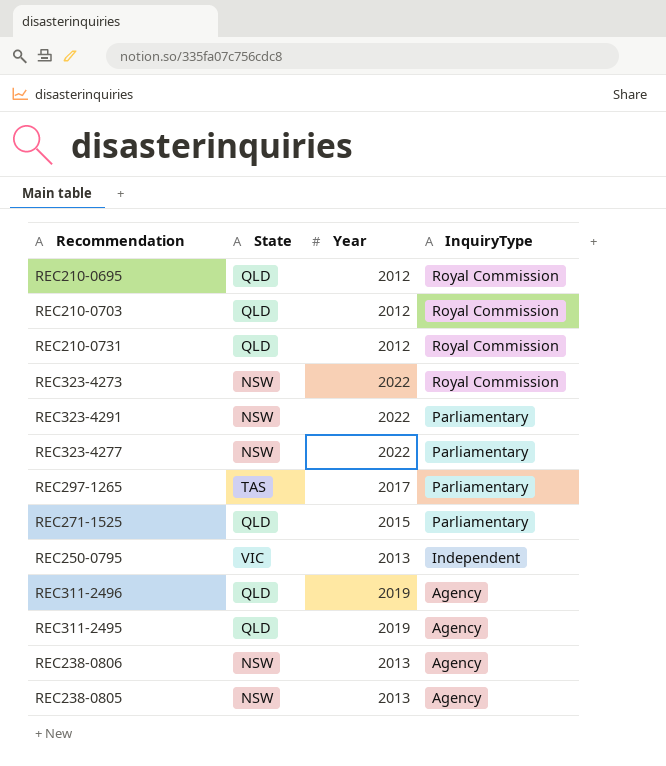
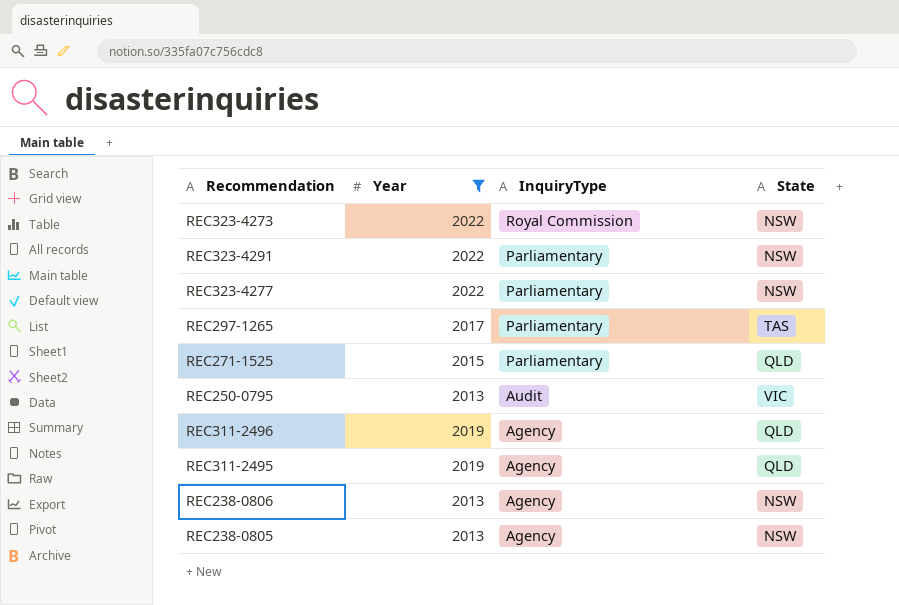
filter: none -> Year != 2012
column State | position: 2 -> 4
REC250-0795 | InquiryType: Independent -> Audit

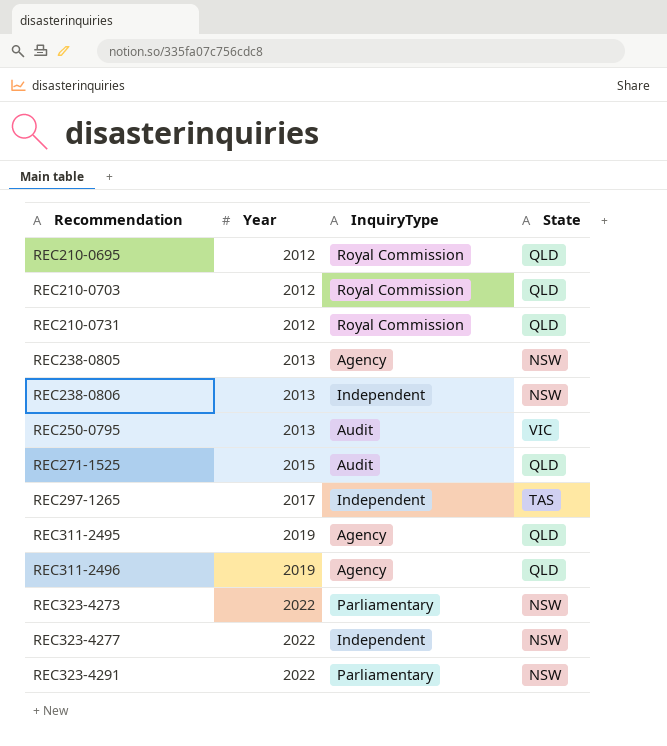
filter: Year != 2012 -> none
row order: InquiryType descending -> Recommendation ascending
REC238-0806 | InquiryType: Agency -> Independent
REC271-1525 | InquiryType: Parliamentary -> Audit
REC297-1265 | InquiryType: Parliamentary -> Independent
REC323-4273 | InquiryType: Royal Commission -> Parliamentary
REC323-4277 | InquiryType: Parliamentary -> Independent

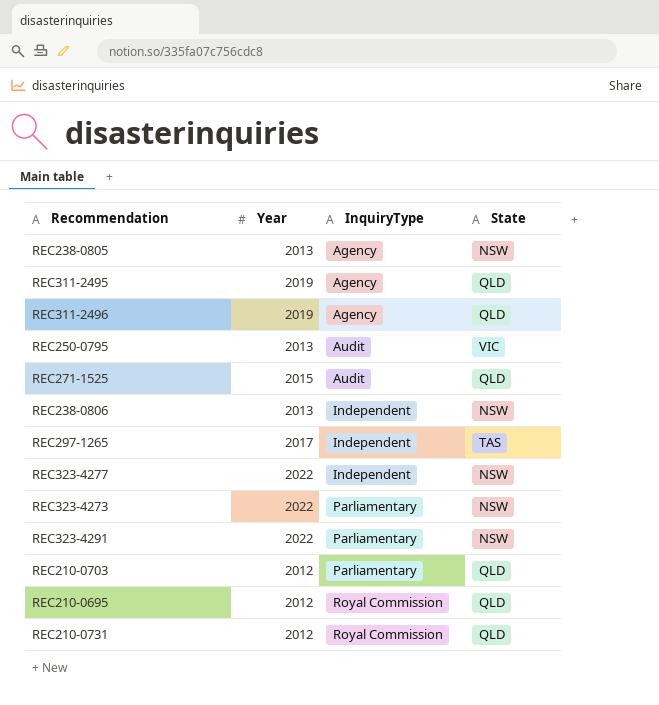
row order: Recommendation ascending -> InquiryType ascending
REC210-0703 | InquiryType: Royal Commission -> Parliamentary

